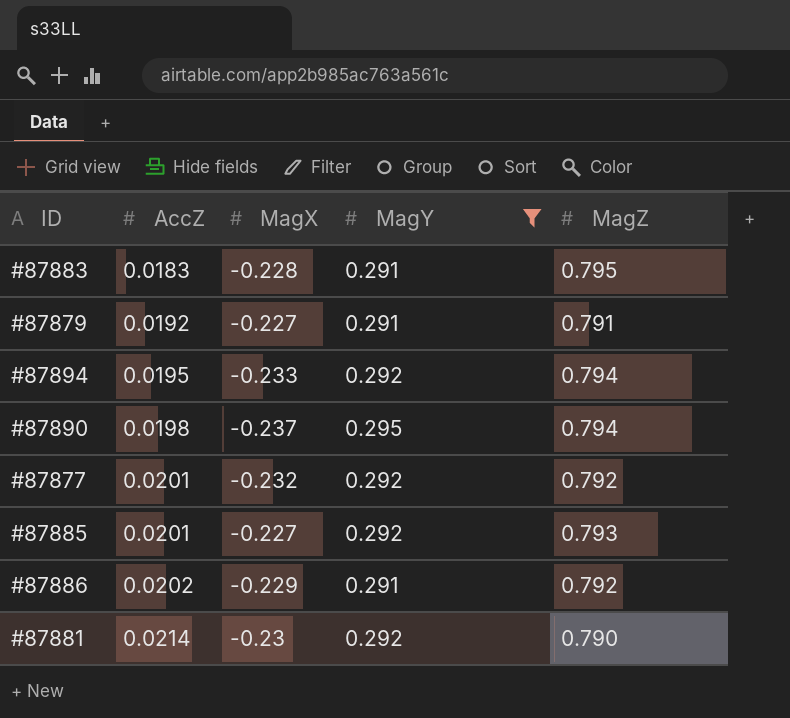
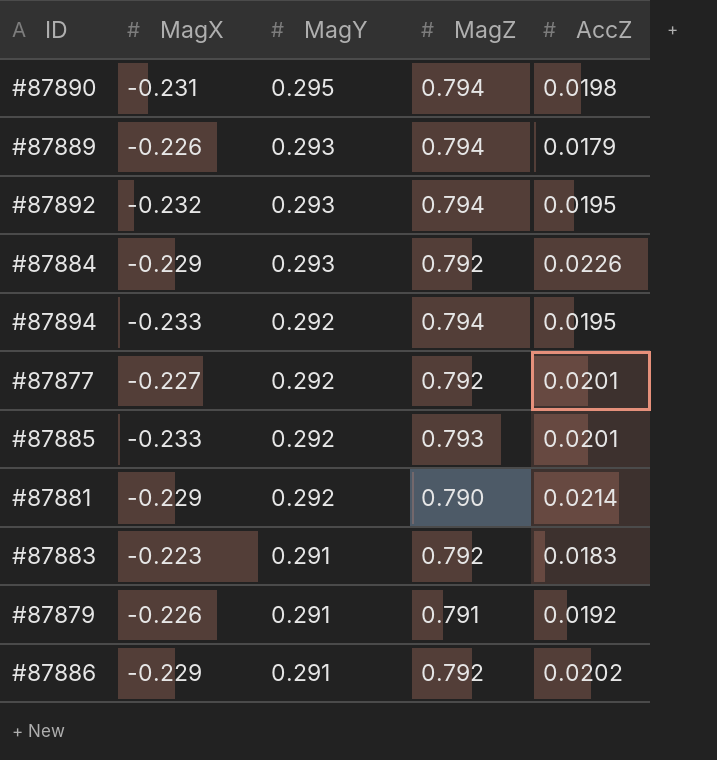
filter: MagY != 0.293 -> none
row order: AccZ ascending -> MagY descending
column AccZ | position: 2 -> 5
#87890 | MagX: -0.237 -> -0.231
#87877 | MagX: -0.232 -> -0.227
#87885 | MagX: -0.227 -> -0.233
#87881 | MagX: -0.23 -> -0.229
#87883 | MagX: -0.228 -> -0.223
#87883 | MagZ: 0.795 -> 0.792
#87879 | MagX: -0.227 -> -0.226

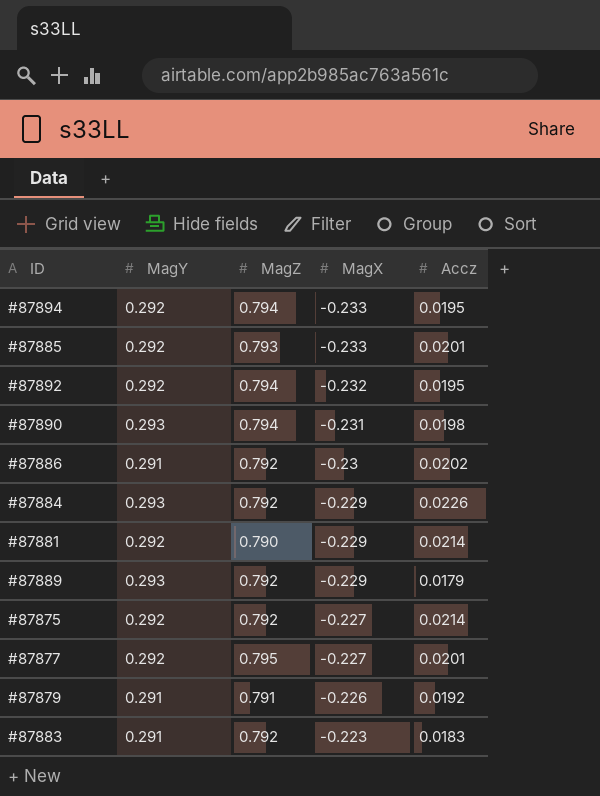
row order: MagY descending -> MagX ascending
column MagX | position: 2 -> 4
column name: AccZ -> Accz
#87892 | MagY: 0.293 -> 0.292
#87890 | MagY: 0.295 -> 0.293
#87886 | MagX: -0.229 -> -0.23
#87889 | MagZ: 0.794 -> 0.792
#87889 | MagX: -0.226 -> -0.229
row #87875: none -> 0.292 | 0.792 | -0.227 | 0.0214
#87877 | MagZ: 0.792 -> 0.795

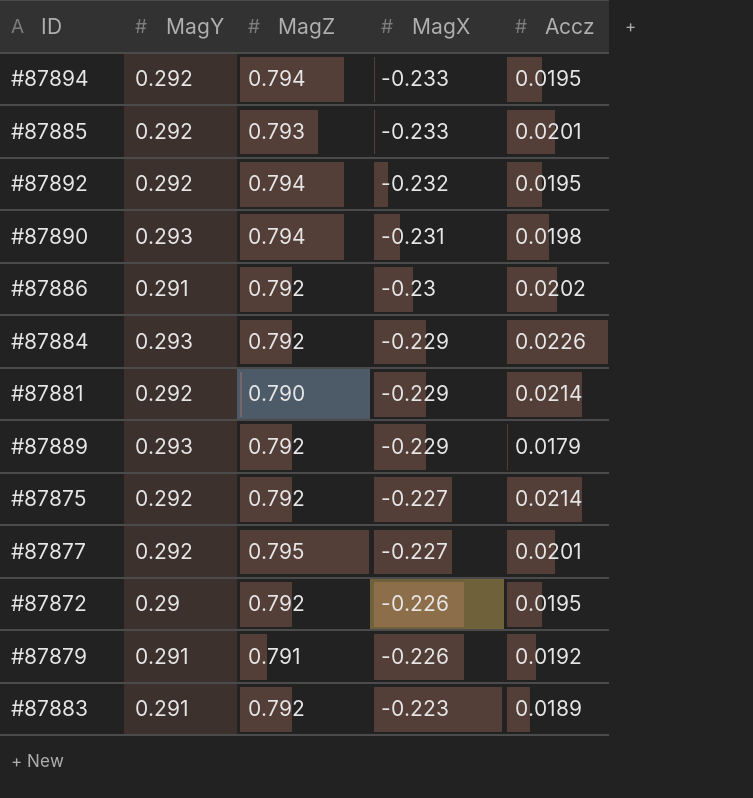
row #87872: none -> 0.29 | 0.792 | -0.226 | 0.0195
#87883 | Accz: 0.0183 -> 0.0189

